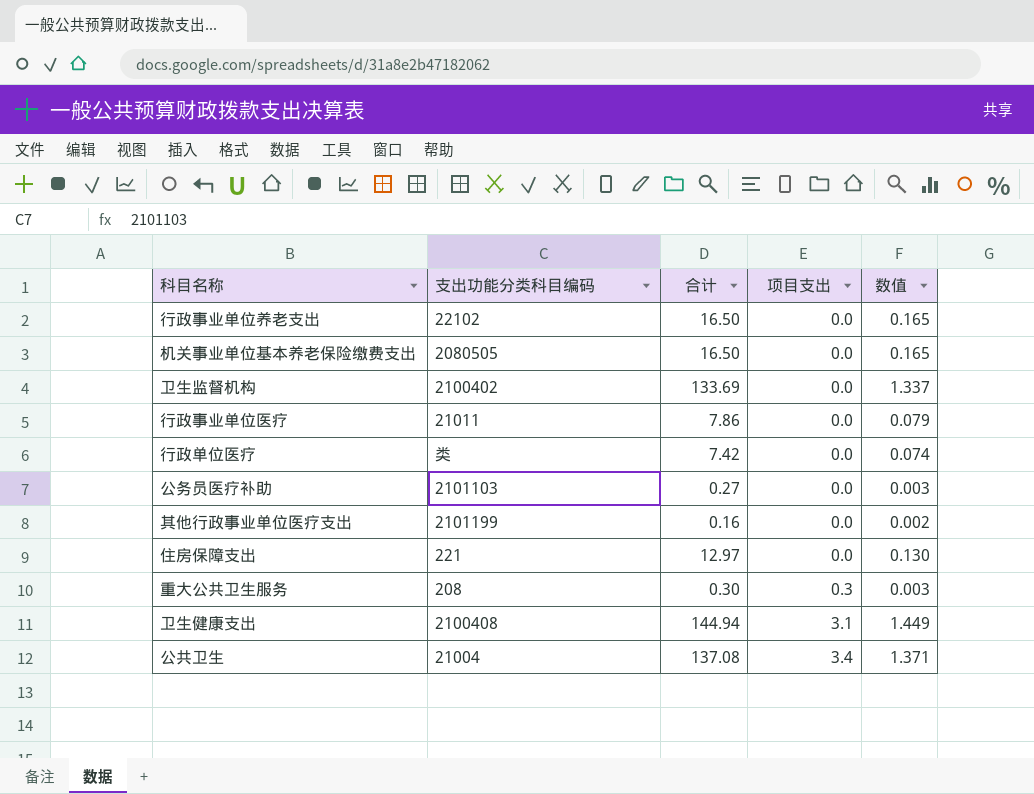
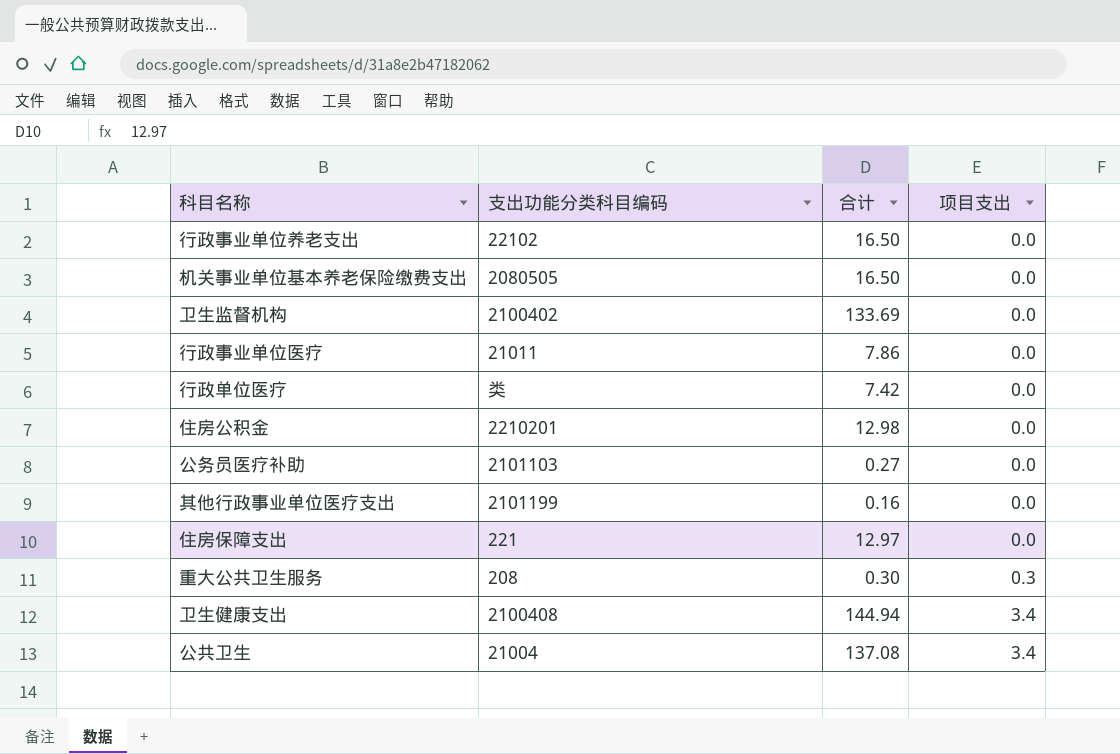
column 数值 | formula: [合计] * 0.01 -> none
row 住房公积金: none -> 2210201 | 12.98 | 0.0
卫生健康支出 | 项目支出: 3.1 -> 3.4

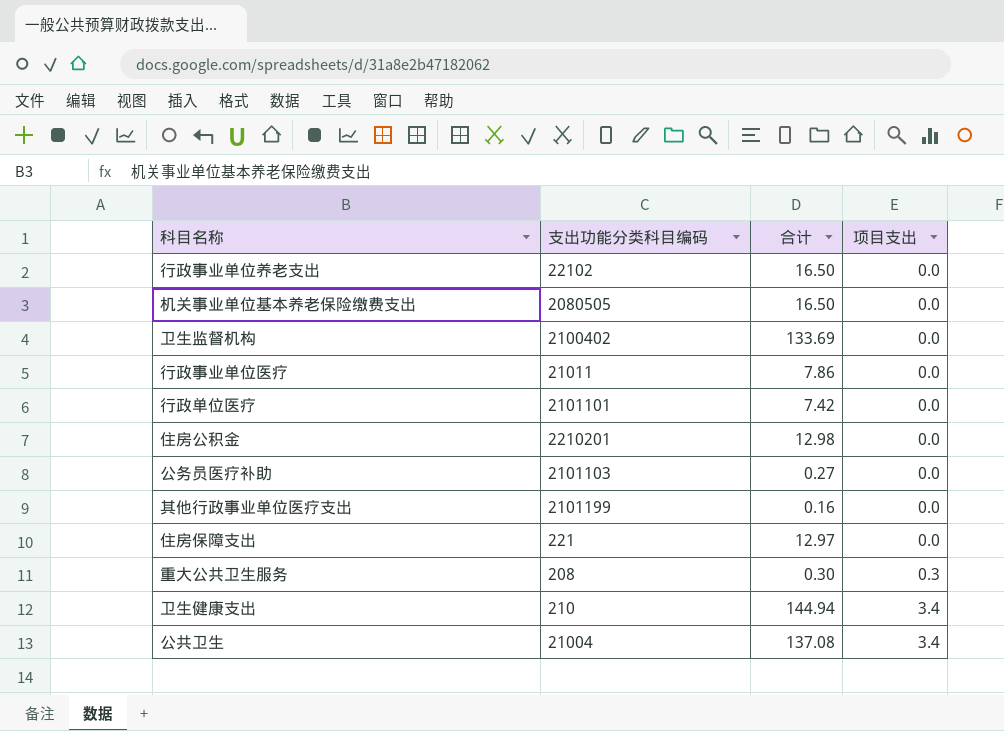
行政单位医疗 | 支出功能分类科目编码: 类 -> 2101101
卫生健康支出 | 支出功能分类科目编码: 2100408 -> 210

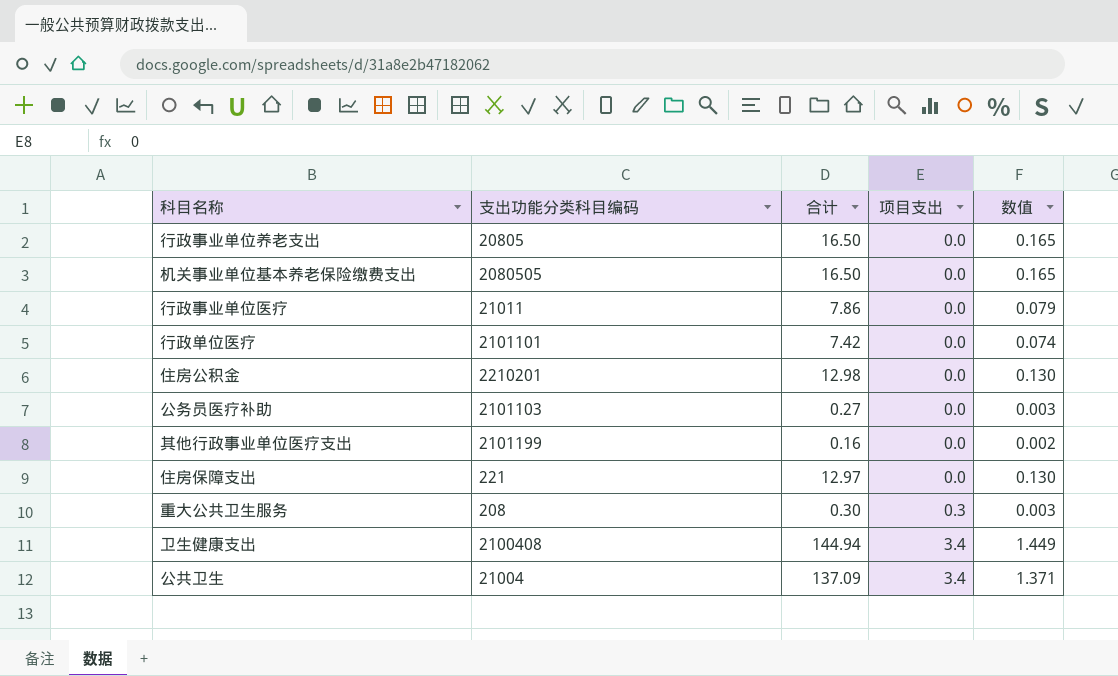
column 数值 | formula: none -> [合计] * 0.01
row 卫生监督机构: 2100402 | 133.69 | 0.0 -> none
行政事业单位养老支出 | 支出功能分类科目编码: 22102 -> 20805
卫生健康支出 | 支出功能分类科目编码: 210 -> 2100408
公共卫生 | 合计: 137.08 -> 137.09

